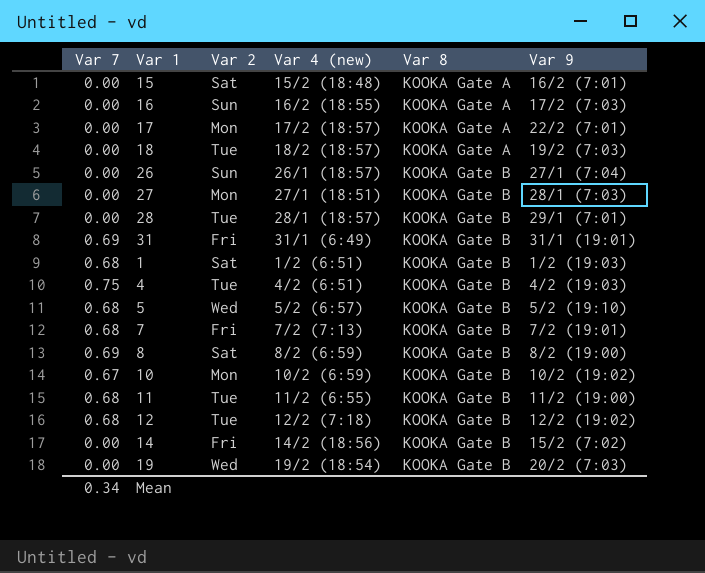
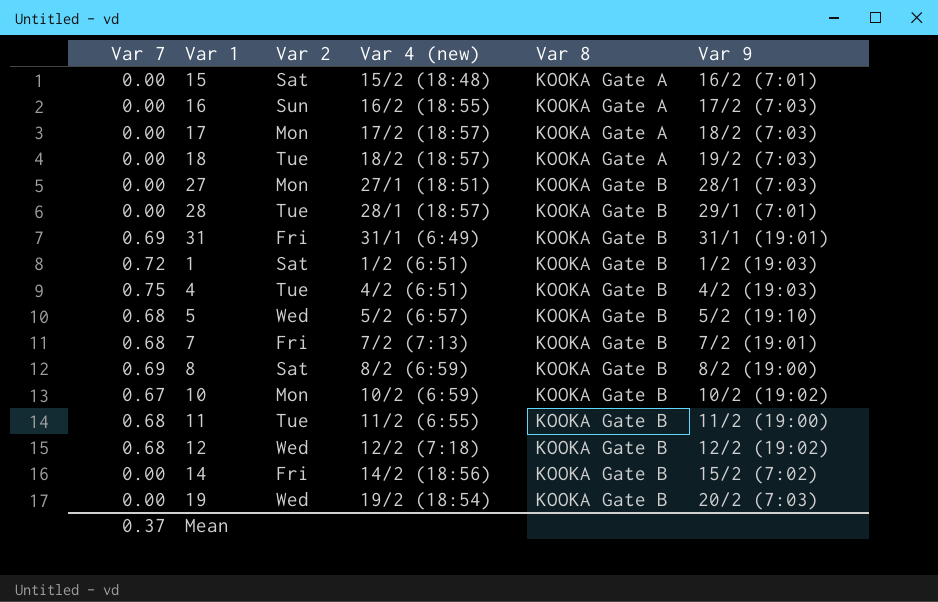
row 26: 0.00 | Sun | 26/1 (18:57) | KOOKA Gate B | 27/1 (7:04) -> none
17 | Var 9: 22/2 (7:01) -> 18/2 (7:03)
1 | Var 7: 0.68 -> 0.72
12 | Var 2: Tue -> Wed
Mean | Var 7: 0.34 -> 0.37

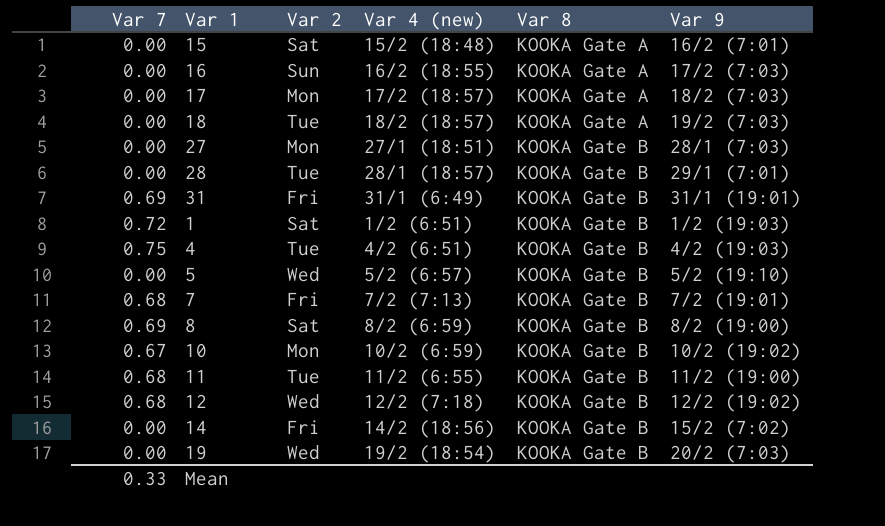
5 | Var 7: 0.68 -> 0.00
Mean | Var 7: 0.37 -> 0.33

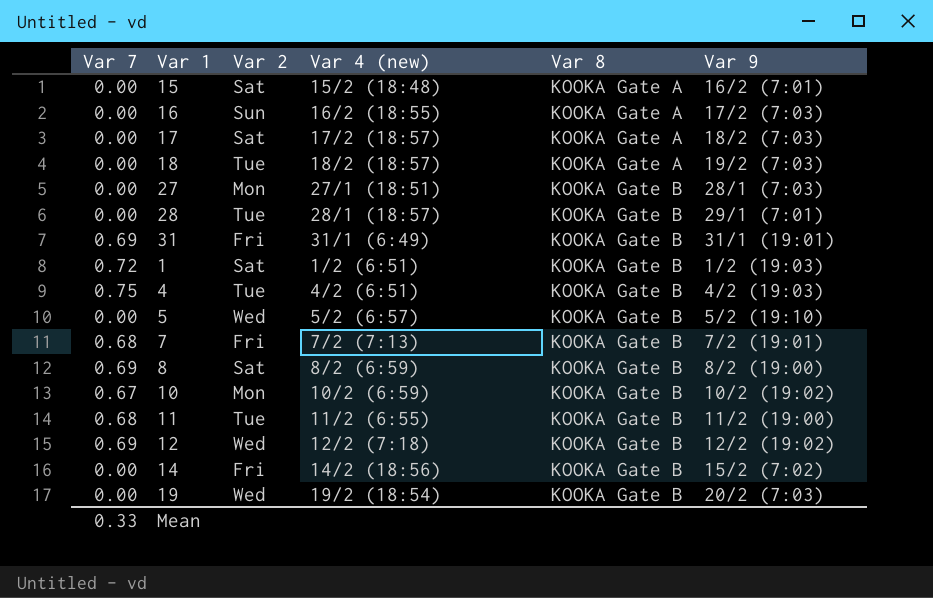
17 | Var 2: Mon -> Sat
12 | Var 7: 0.68 -> 0.69

